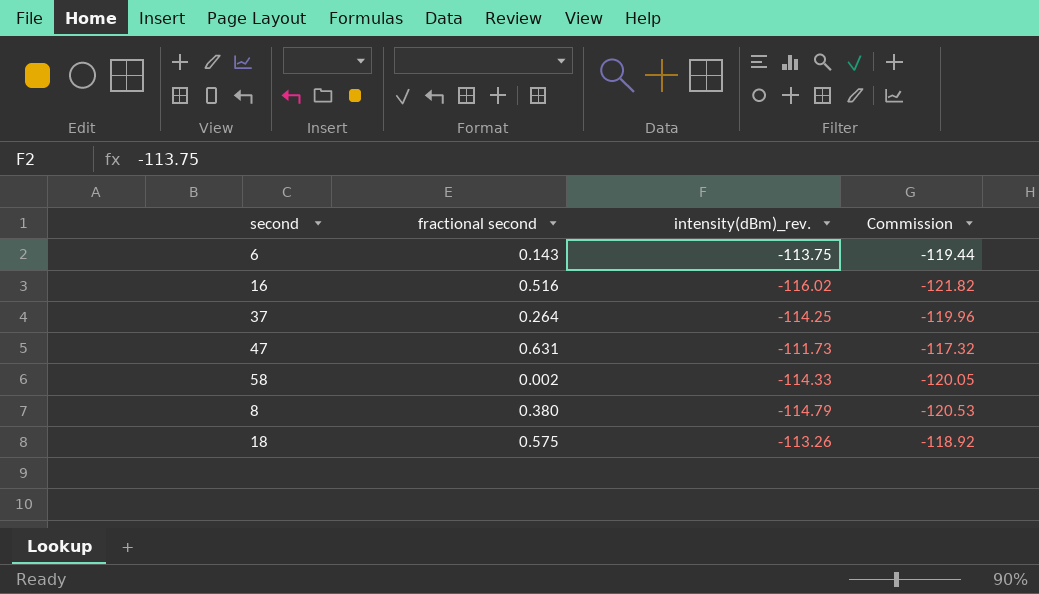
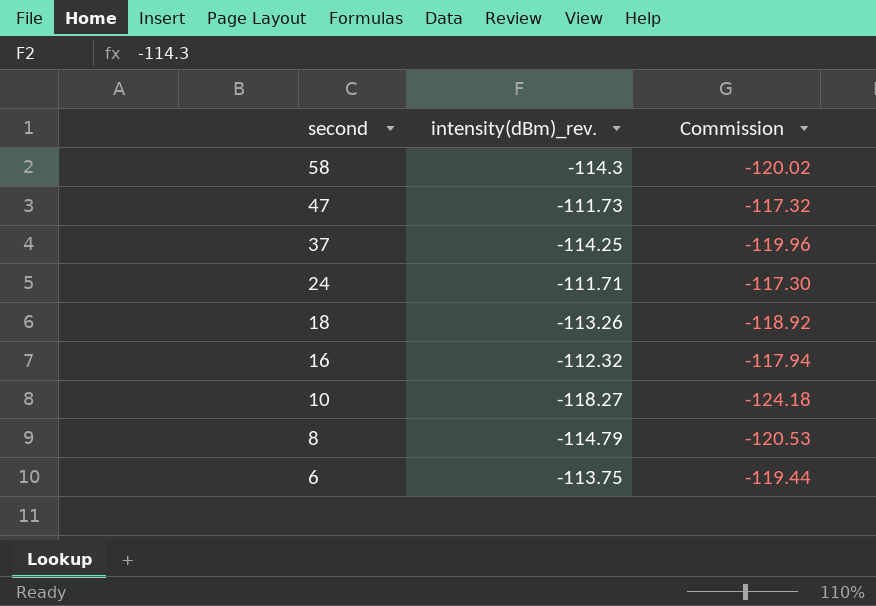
row order: none -> second descending
column fractional second | position: 2 -> none
58 | intensity(dBm)_rev.: -114.33 -> -114.3
58 | Commission: -120.05 -> -120.02
row 24: none -> -111.71 | -117.30
16 | intensity(dBm)_rev.: -116.02 -> -112.32
16 | Commission: -121.82 -> -117.94
row 10: none -> -118.27 | -124.18

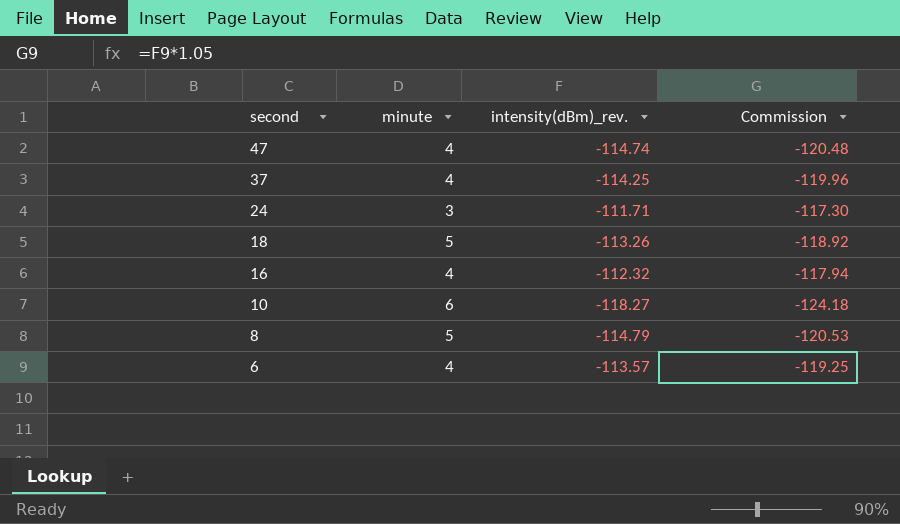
column minute | position: none -> 2
row 58: -114.3 | -120.02 -> none
47 | intensity(dBm)_rev.: -111.73 -> -114.74
47 | Commission: -117.32 -> -120.48
6 | intensity(dBm)_rev.: -113.75 -> -113.57
6 | Commission: -119.44 -> -119.25

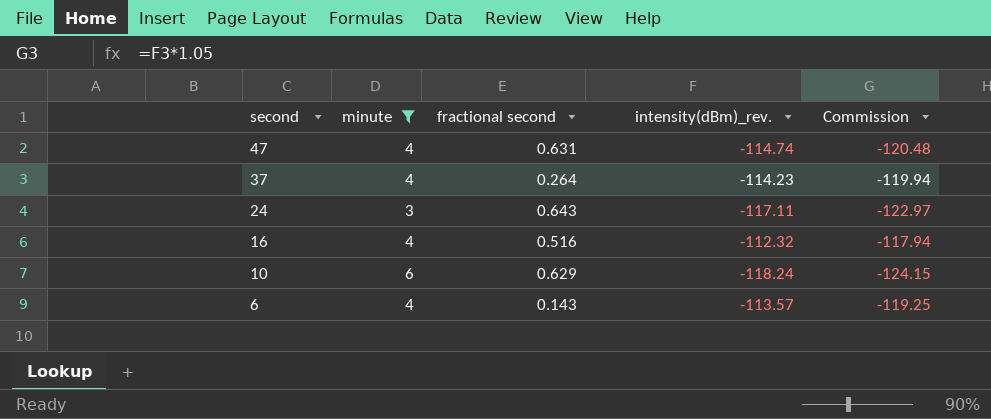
filter: none -> minute != 5
column fractional second | position: none -> 3
37 | intensity(dBm)_rev.: -114.25 -> -114.23
37 | Commission: -119.96 -> -119.94
24 | intensity(dBm)_rev.: -111.71 -> -117.11
24 | Commission: -117.30 -> -122.97
10 | intensity(dBm)_rev.: -118.27 -> -118.24
10 | Commission: -124.18 -> -124.15

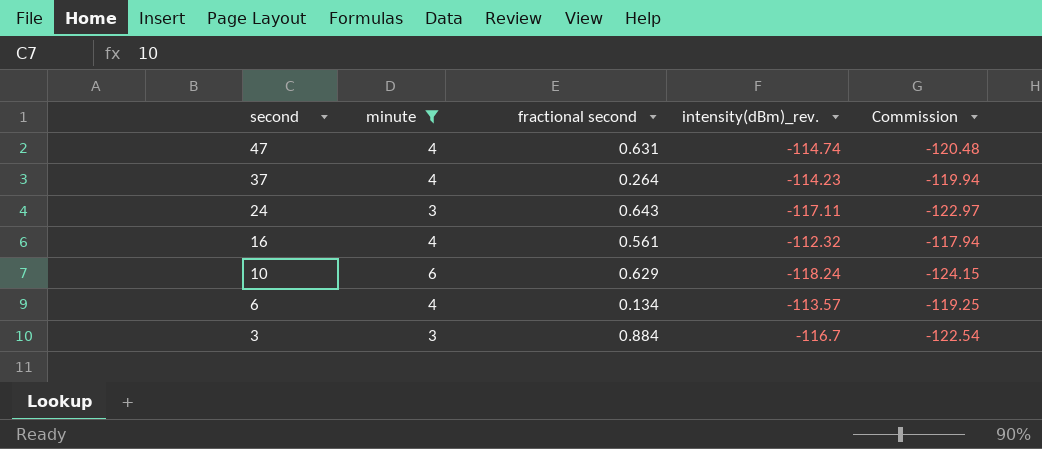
16 | fractional second: 0.516 -> 0.561
6 | fractional second: 0.143 -> 0.134
row 3: none -> 3 | 0.884 | -116.7 | -122.54

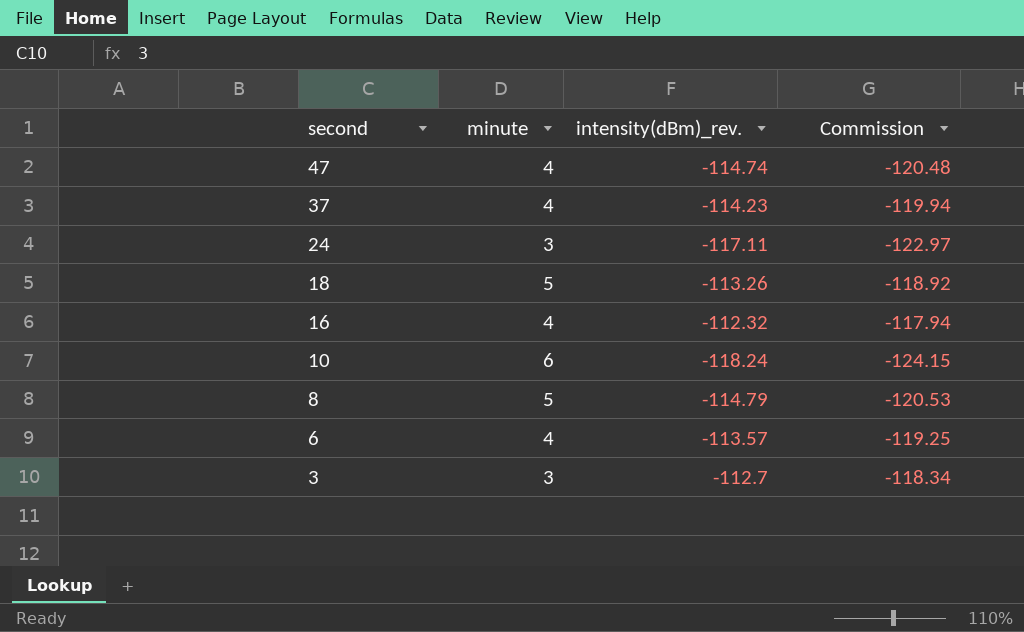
filter: minute != 5 -> none
column fractional second | position: 3 -> none
3 | intensity(dBm)_rev.: -116.7 -> -112.7
3 | Commission: -122.54 -> -118.34

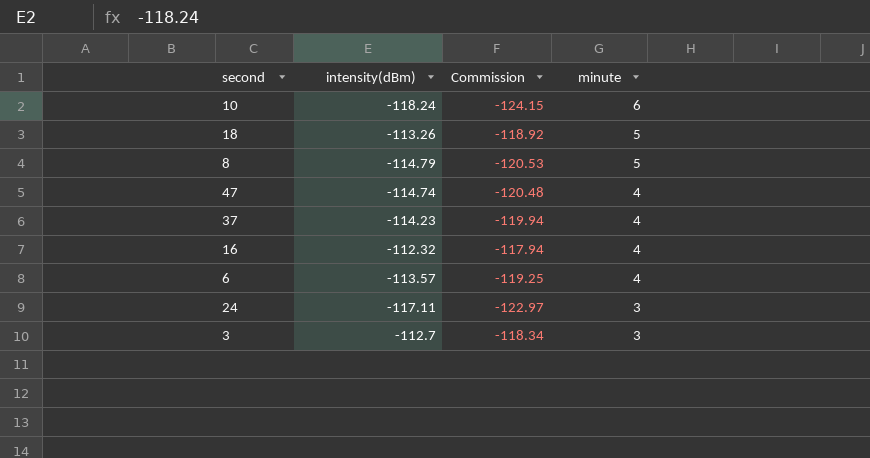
row order: second descending -> minute descending
column name: intensity(dBm)_rev. -> intensity(dBm)
column minute | position: 2 -> 4

